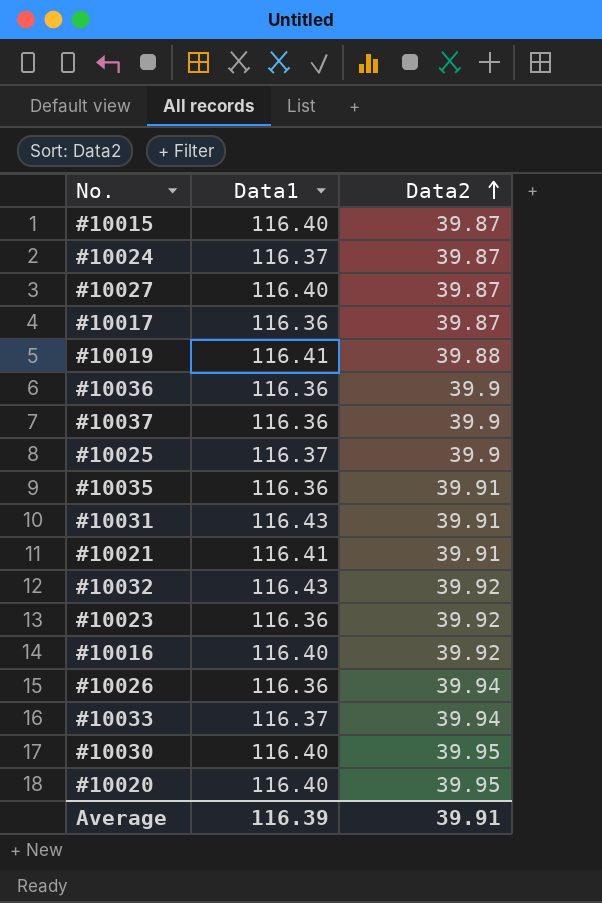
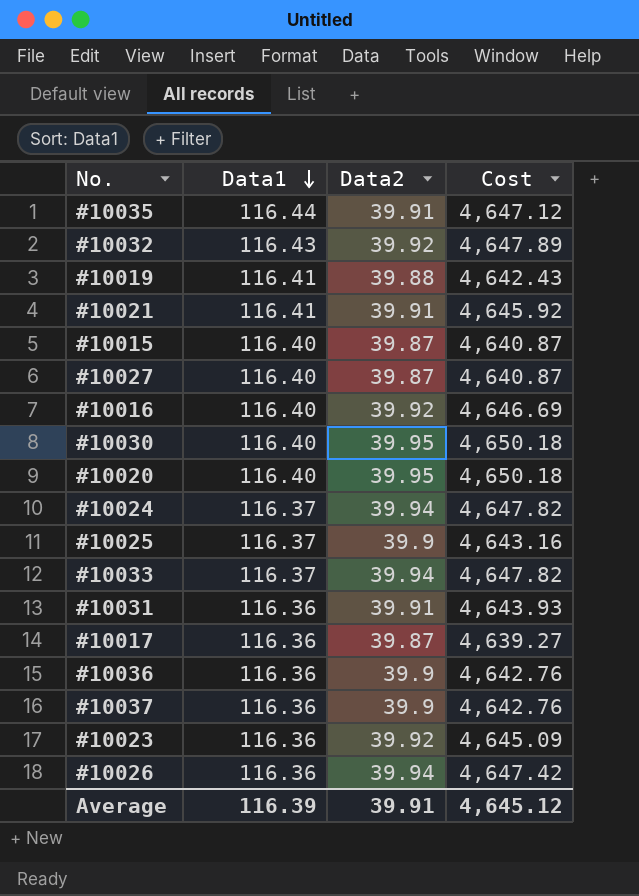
row order: Data2 ascending -> Data1 descending
column Cost | formula: none -> [Data1] * [Data2]
#10035 | Data1: 116.36 -> 116.44
#10024 | Data2: 39.87 -> 39.94
#10031 | Data1: 116.43 -> 116.36

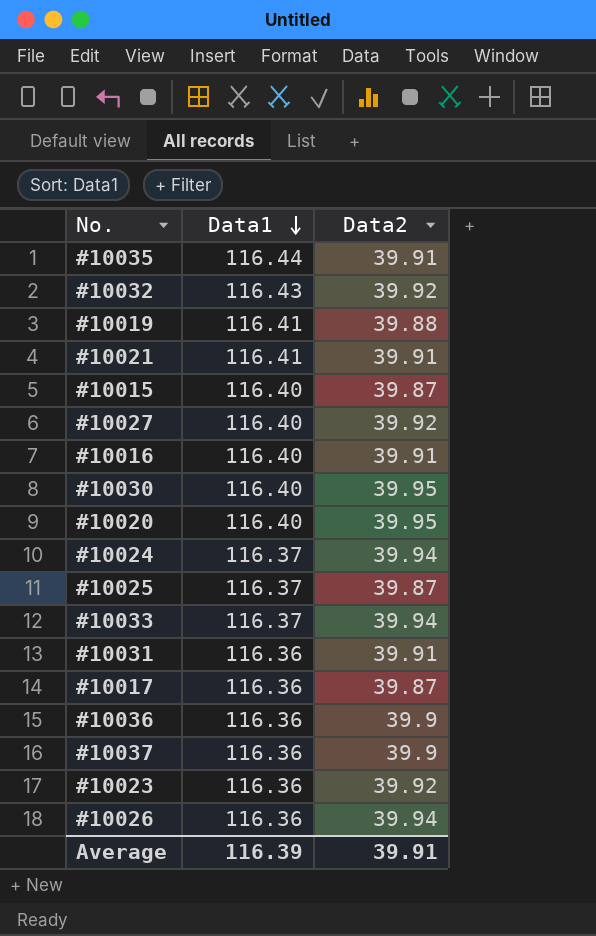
column Cost | formula: [Data1] * [Data2] -> none
#10027 | Data2: 39.87 -> 39.92
#10016 | Data2: 39.92 -> 39.91
#10025 | Data2: 39.9 -> 39.87

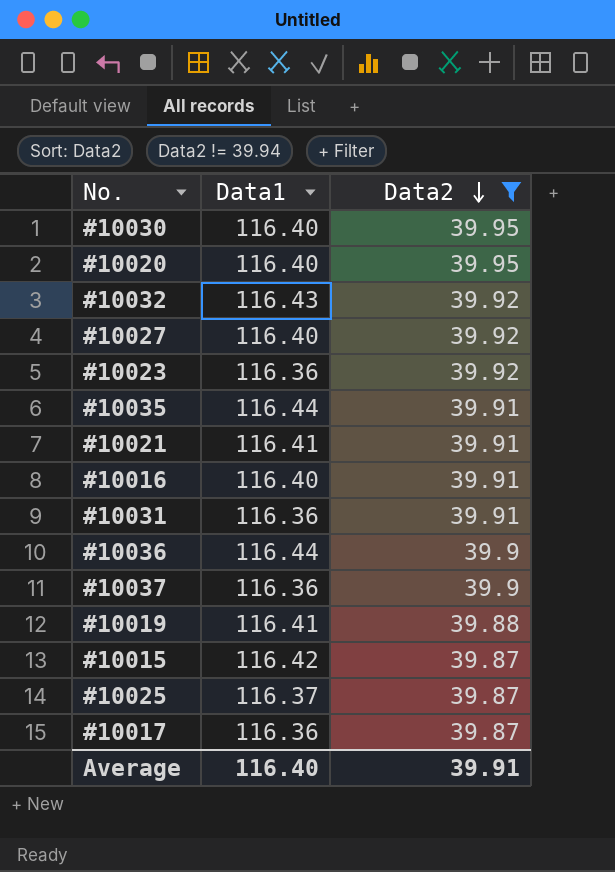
filter: none -> Data2 != 39.94
row order: Data1 descending -> Data2 descending
#10036 | Data1: 116.36 -> 116.44
#10015 | Data1: 116.40 -> 116.42
Average | Data1: 116.39 -> 116.40

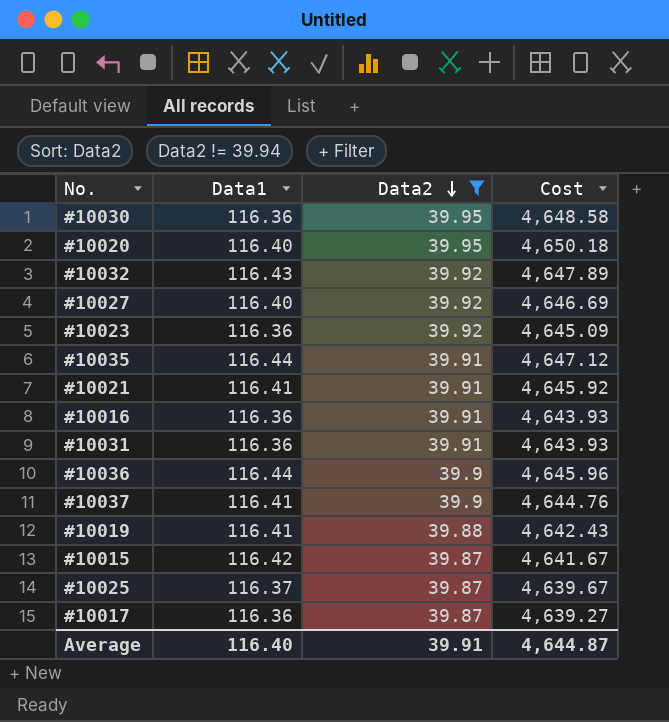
column Cost | formula: none -> [Data1] * [Data2]
#10030 | Data1: 116.40 -> 116.36
#10016 | Data1: 116.40 -> 116.36
#10037 | Data1: 116.36 -> 116.41

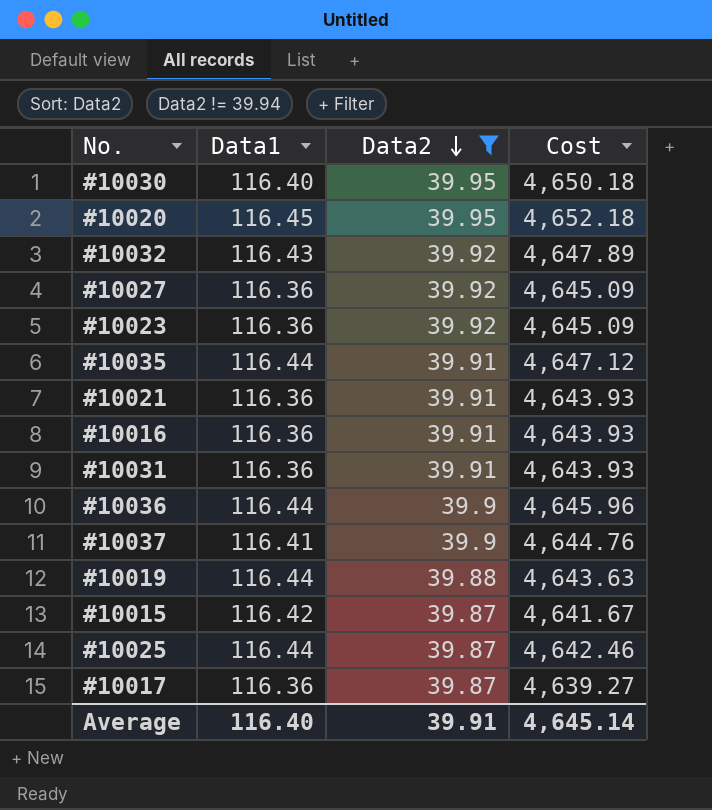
#10030 | Data1: 116.36 -> 116.40
#10030 | Cost: 4,648.58 -> 4,650.18
#10020 | Data1: 116.40 -> 116.45
#10020 | Cost: 4,650.18 -> 4,652.18
#10027 | Data1: 116.40 -> 116.36
#10027 | Cost: 4,646.69 -> 4,645.09
#10021 | Data1: 116.41 -> 116.36
#10021 | Cost: 4,645.92 -> 4,643.93
#10019 | Data1: 116.41 -> 116.44
#10019 | Cost: 4,642.43 -> 4,643.63
#10025 | Data1: 116.37 -> 116.44
#10025 | Cost: 4,639.67 -> 4,642.46
Average | Cost: 4,644.87 -> 4,645.14

